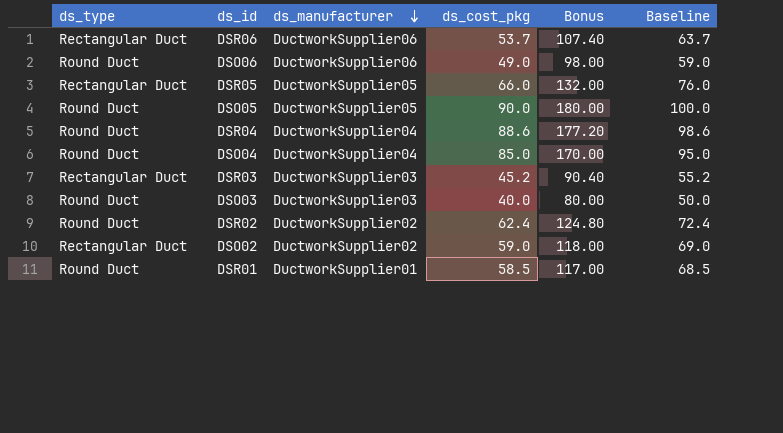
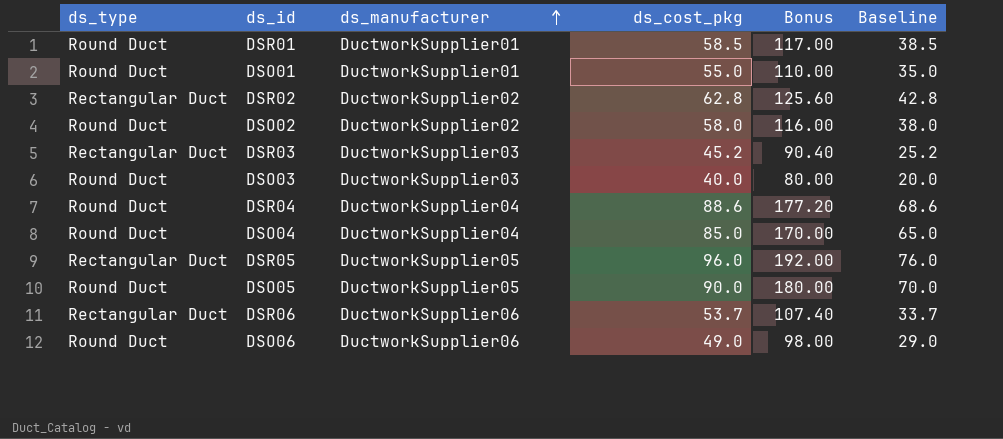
row order: ds_manufacturer descending -> ds_manufacturer ascending
column Baseline | formula: [ds_cost_pkg] + 10 -> [ds_cost_pkg] - 20
row DSO01: none -> Round Duct | DuctworkSupplier01 | 55.0 | 110.00 | 35.0
DSR02 | ds_type: Round Duct -> Rectangular Duct
DSR02 | ds_cost_pkg: 62.4 -> 62.8
DSR02 | Bonus: 124.80 -> 125.60
DSO02 | ds_type: Rectangular Duct -> Round Duct
DSO02 | ds_cost_pkg: 59.0 -> 58.0
DSO02 | Bonus: 118.00 -> 116.00
DSR05 | ds_cost_pkg: 66.0 -> 96.0
DSR05 | Bonus: 132.00 -> 192.00

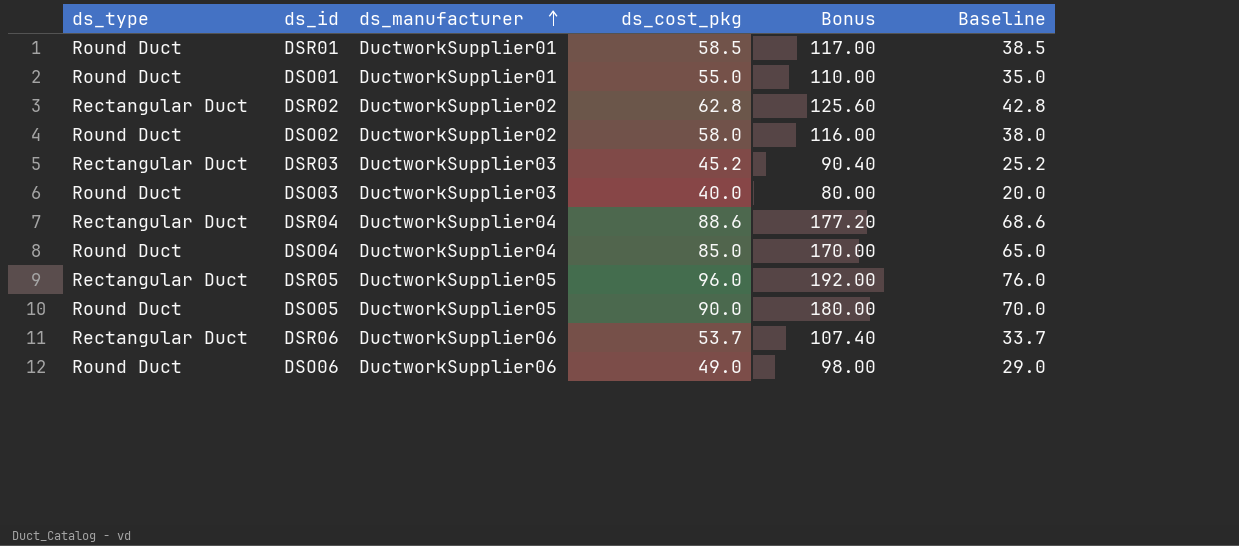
DSR04 | ds_type: Round Duct -> Rectangular Duct

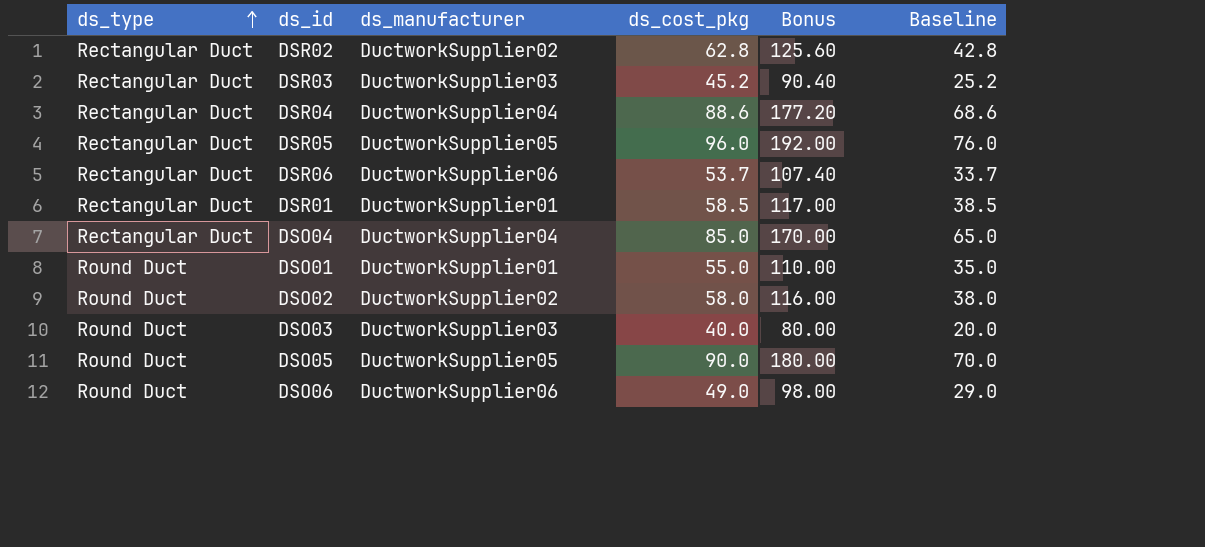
row order: ds_manufacturer ascending -> ds_type ascending
DSR01 | ds_type: Round Duct -> Rectangular Duct
DSO04 | ds_type: Round Duct -> Rectangular Duct

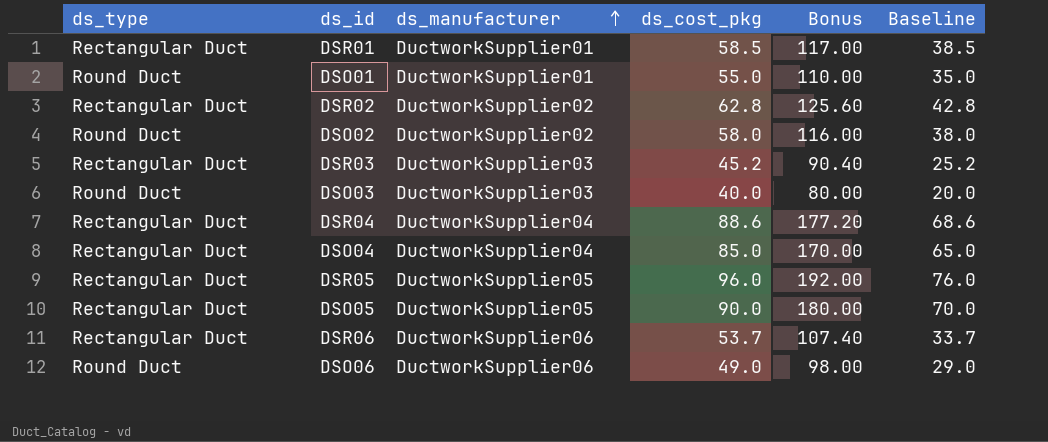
row order: ds_type ascending -> ds_manufacturer ascending
DSO05 | ds_type: Round Duct -> Rectangular Duct

